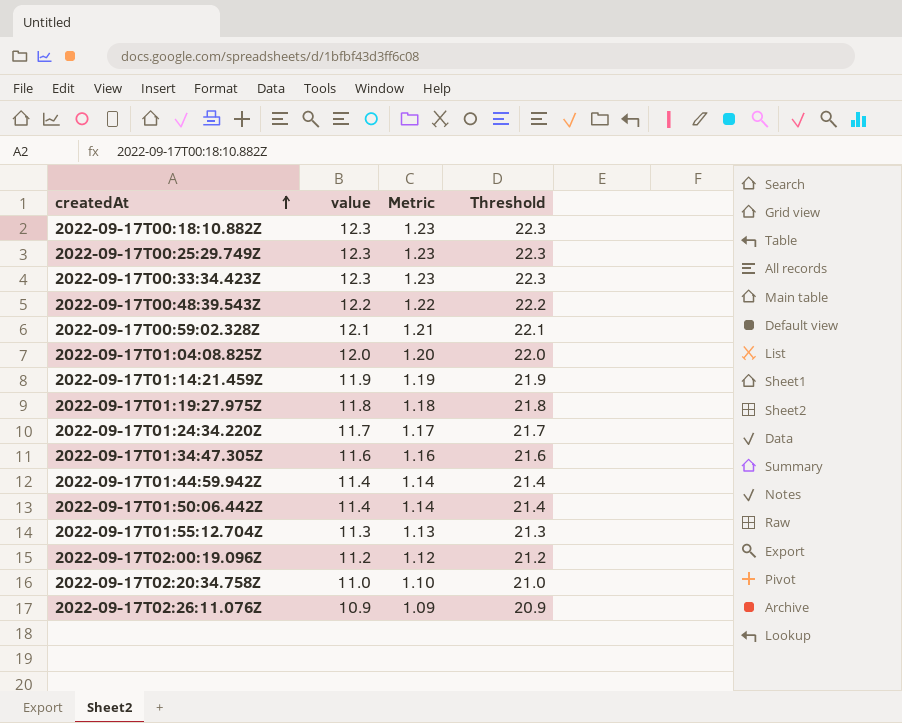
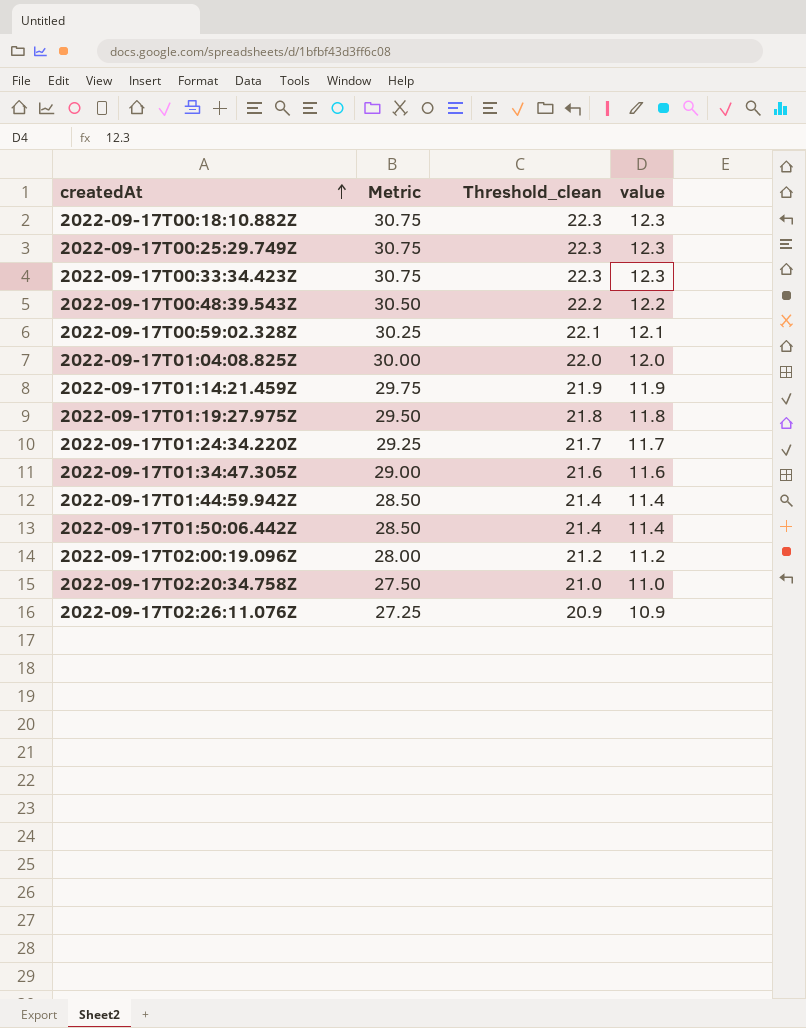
column Metric | formula: [value] * 0.1 -> [value] * 2.5
column name: Threshold -> Threshold_clean
column value | position: 2 -> 4
row 2022-09-17T01:55:12.704Z: 11.3 | 1.13 | 21.3 -> none

